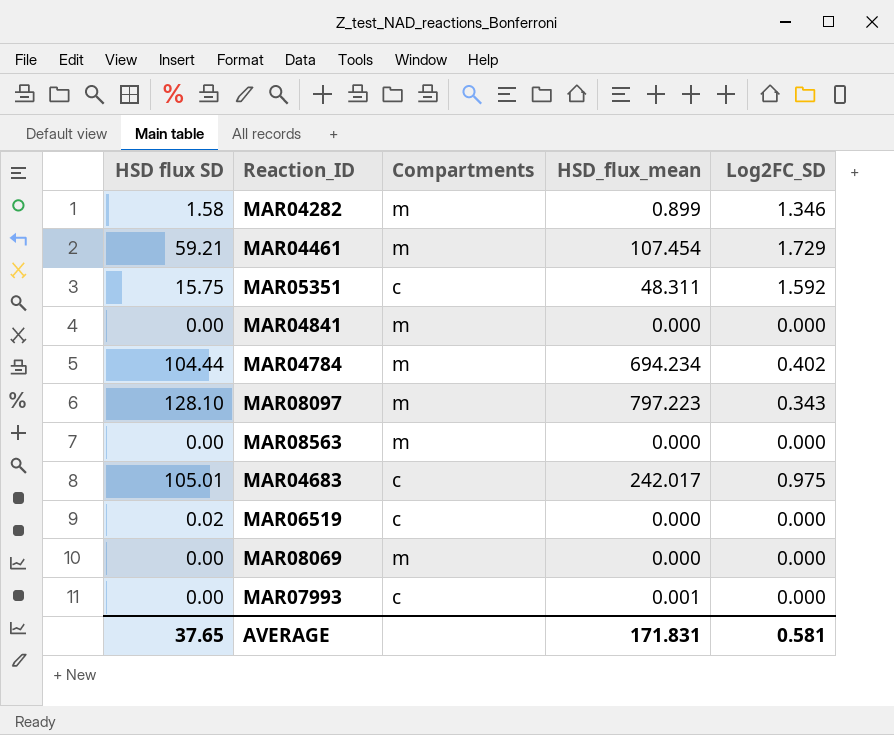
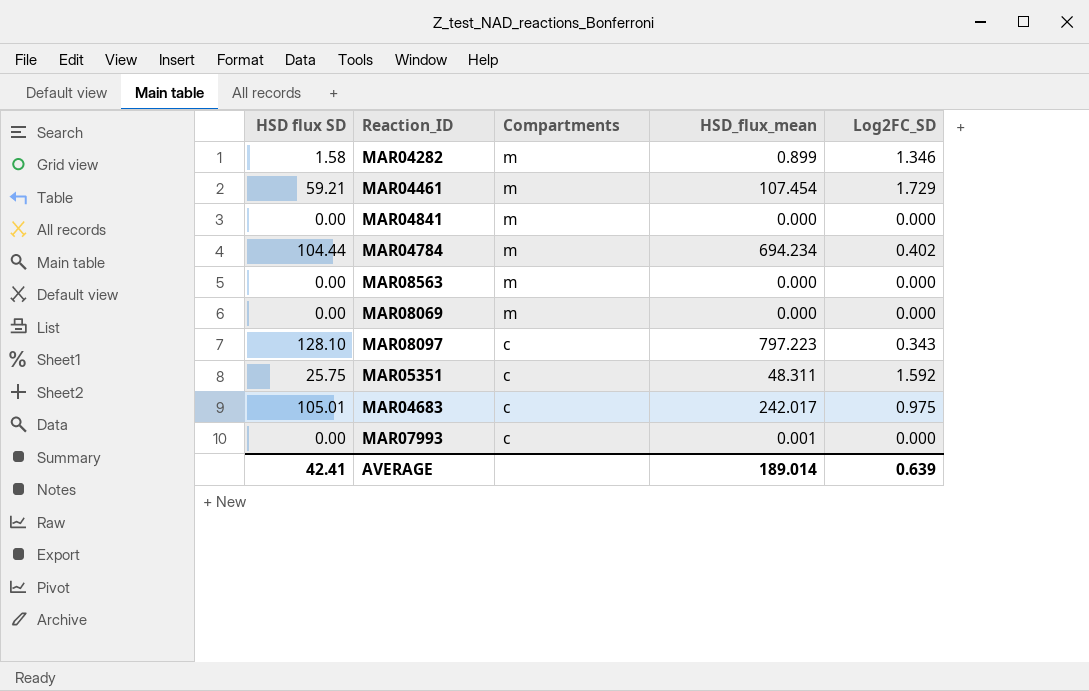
row order: none -> Compartments descending
row MAR06519: 0.02 | c | 0.000 | 0.000 -> none
MAR08097 | Compartments: m -> c
MAR05351 | HSD flux SD: 15.75 -> 25.75
AVERAGE | HSD flux SD: 37.65 -> 42.41
AVERAGE | HSD_flux_mean: 171.831 -> 189.014
AVERAGE | Log2FC_SD: 0.581 -> 0.639

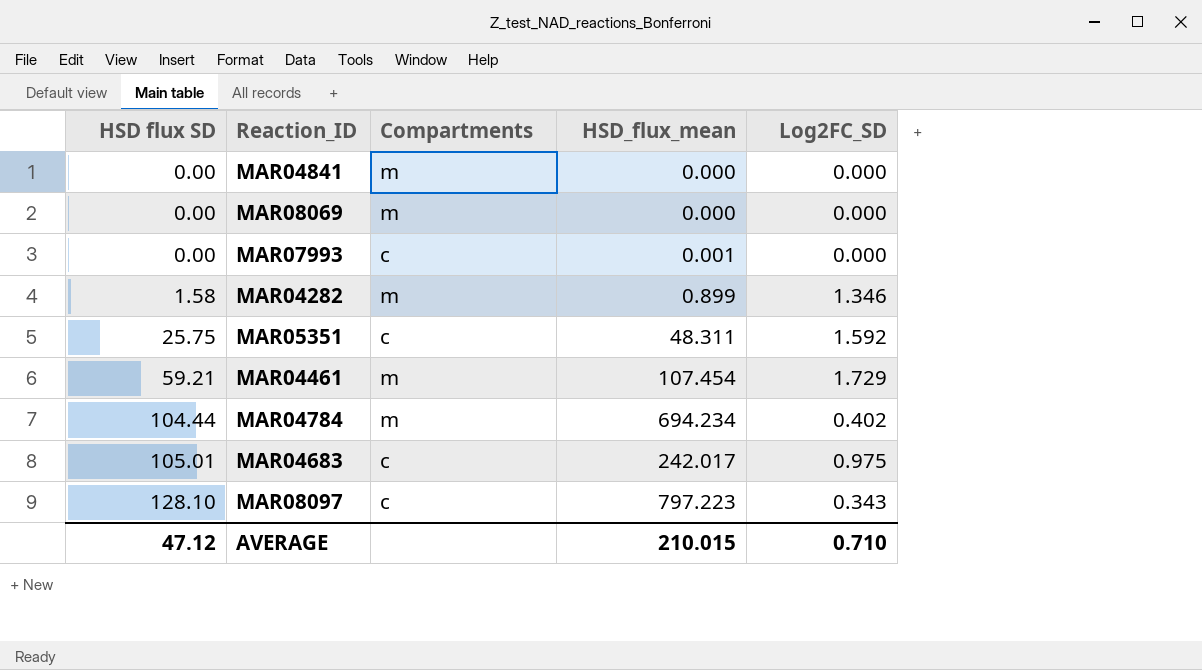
row order: Compartments descending -> HSD flux SD ascending
row MAR08563: 0.00 | m | 0.000 | 0.000 -> none
AVERAGE | HSD flux SD: 42.41 -> 47.12
AVERAGE | HSD_flux_mean: 189.014 -> 210.015
AVERAGE | Log2FC_SD: 0.639 -> 0.710

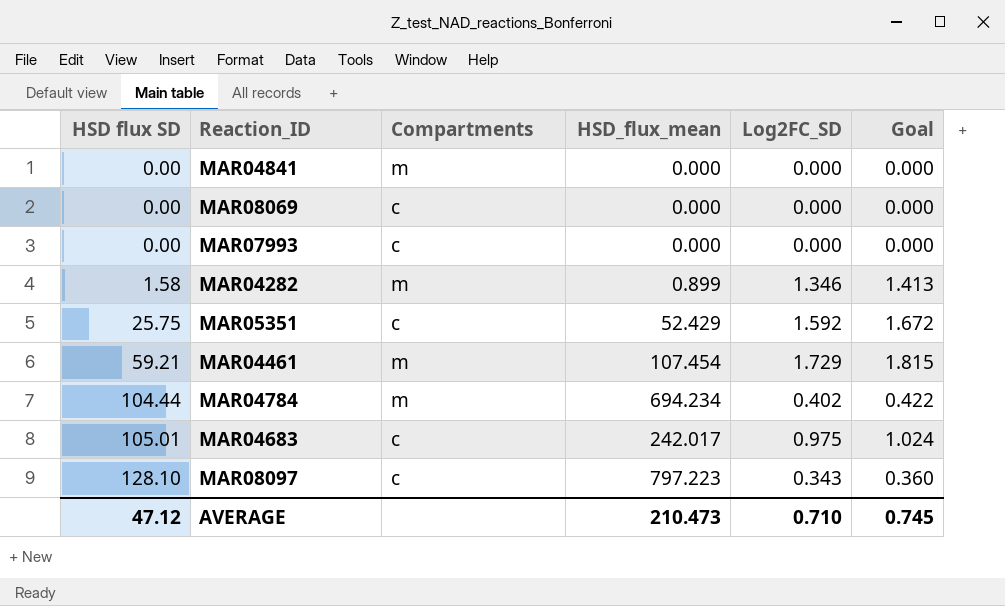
column Goal | formula: none -> [Log2FC_SD] * 1.05
MAR08069 | Compartments: m -> c
MAR07993 | HSD_flux_mean: 0.001 -> 0.000
MAR05351 | HSD_flux_mean: 48.311 -> 52.429
AVERAGE | HSD_flux_mean: 210.015 -> 210.473

